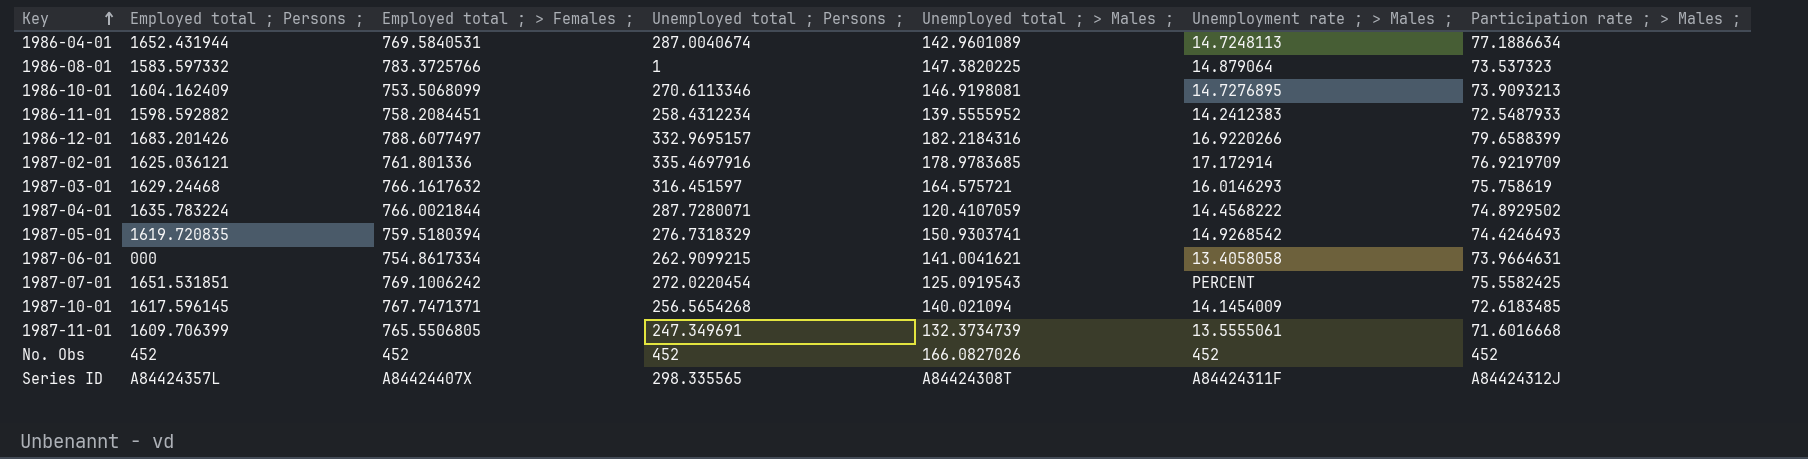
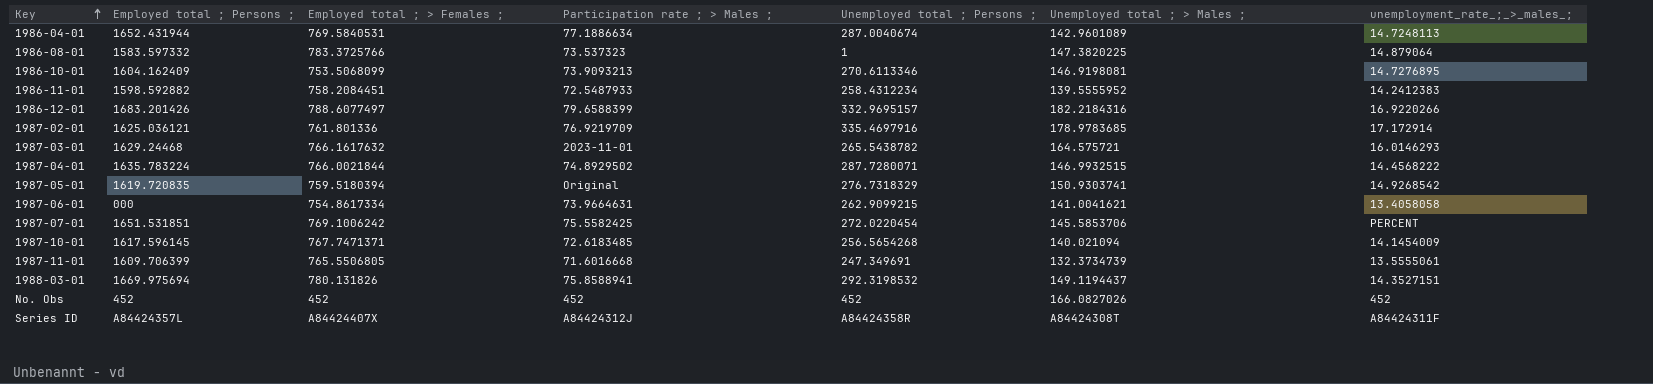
column Participation rate ; > Males ; | position: 7 -> 4
column name: Unemployment rate ; > Males ; -> unemployment_rate_;_>_males_;
1987-03-01 | Participation rate ; > Males ;: 75.758619 -> 2023-11-01
1987-03-01 | Unemployed total ; Persons ;: 316.451597 -> 265.5438782
1987-04-01 | Unemployed total ; > Males ;: 120.4107059 -> 146.9932515
1987-05-01 | Participation rate ; > Males ;: 74.4246493 -> Original
1987-07-01 | Unemployed total ; > Males ;: 125.0919543 -> 145.5853706
row 1988-03-01: none -> 1669.975694 | 780.131826 | 75.8588941 | 292.3198532 | 149.1194437 | 14.3527151
Series ID | Unemployed total ; Persons ;: 298.335565 -> A84424358R

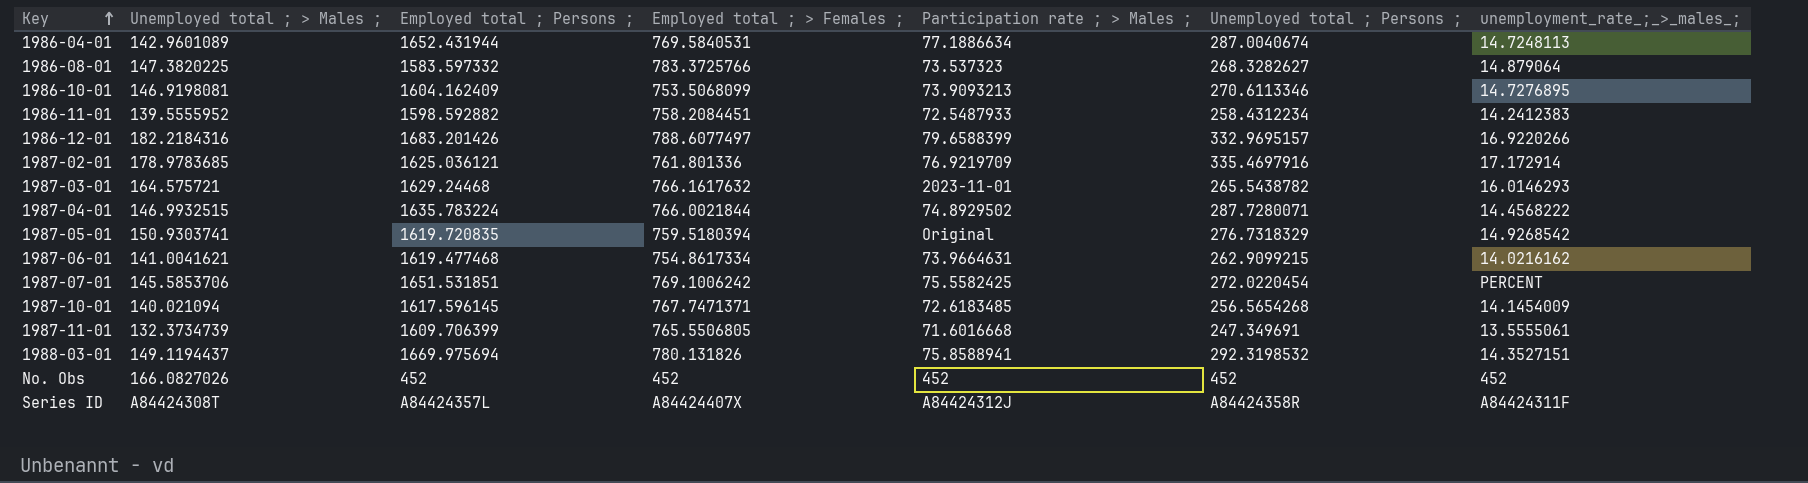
column Unemployed total ; > Males ; | position: 6 -> 2
1986-08-01 | Unemployed total ; Persons ;: 1 -> 268.3282627
1987-06-01 | Employed total ; Persons ;: 000 -> 1619.477468
1987-06-01 | unemployment_rate_;_>_males_;: 13.4058058 -> 14.0216162

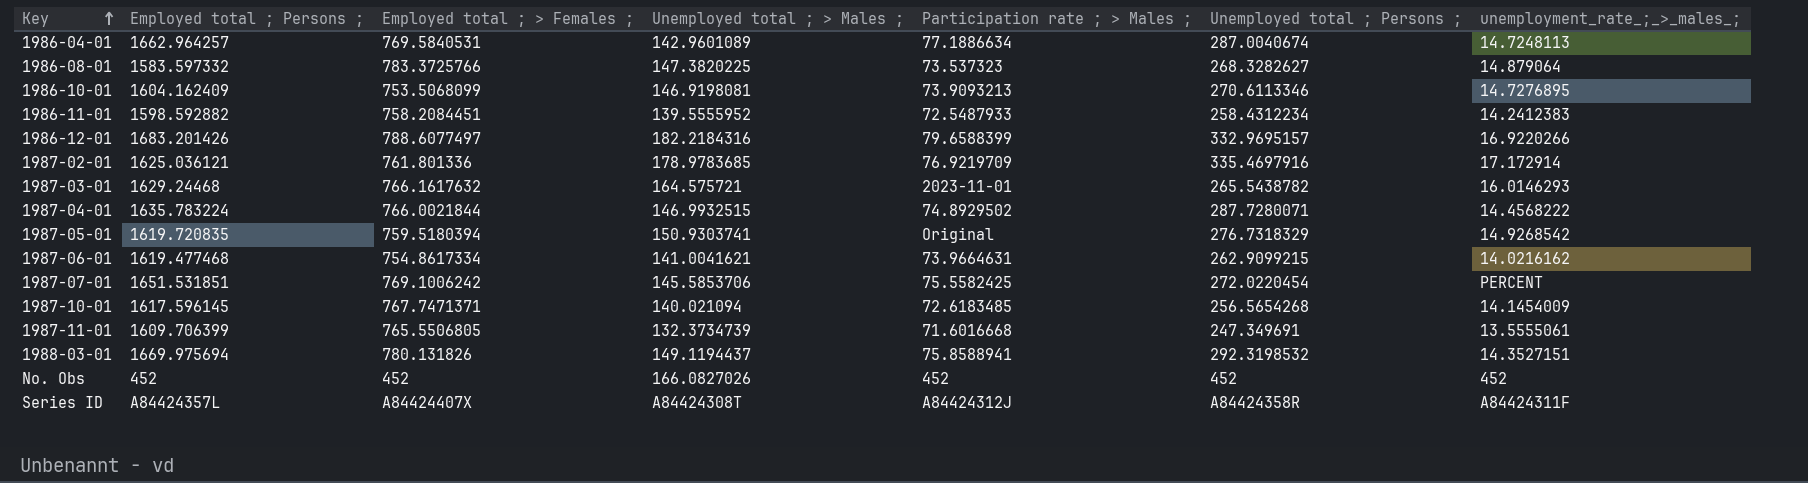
column Unemployed total ; > Males ; | position: 2 -> 4
1986-04-01 | Employed total ; Persons ;: 1652.431944 -> 1662.964257

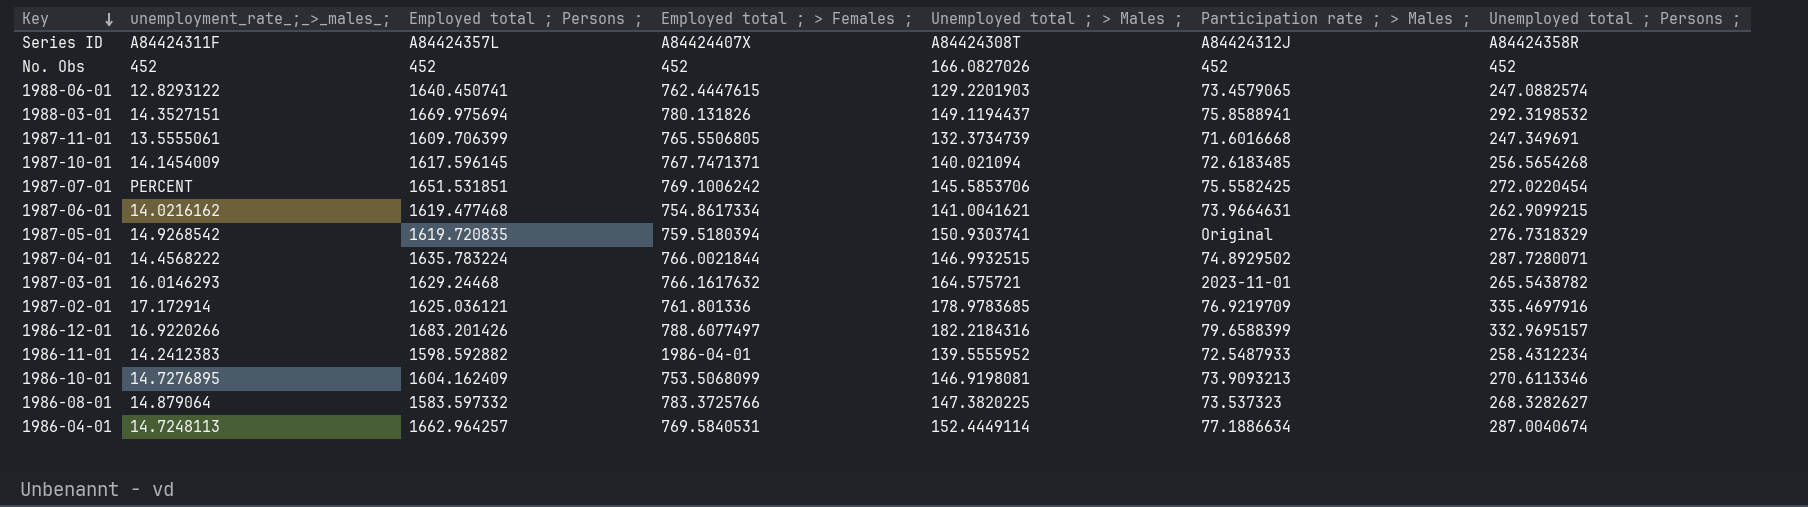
row order: Key ascending -> Key descending
column unemployment_rate_;_>_males_; | position: 7 -> 2
row 1988-06-01: none -> 12.8293122 | 1640.450741 | 762.4447615 | 129.2201903 | 73.4579065 | 247.0882574
1986-11-01 | Employed total ; > Females ;: 758.2084451 -> 1986-04-01
1986-04-01 | Unemployed total ; > Males ;: 142.9601089 -> 152.4449114

